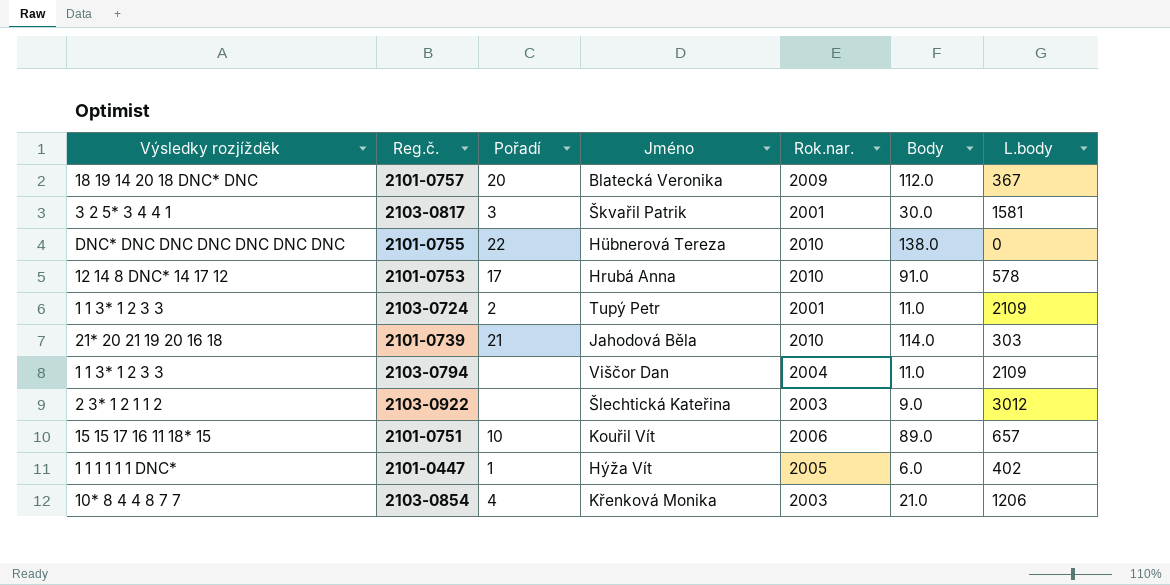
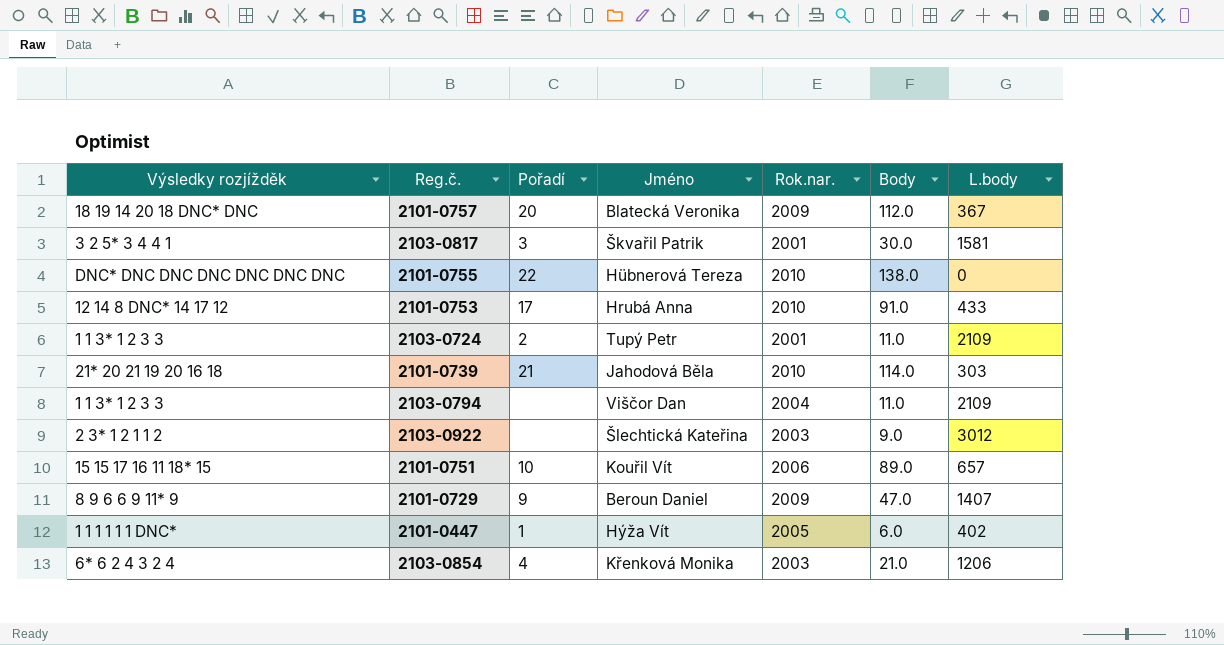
2101-0753 | L.body: 578 -> 433
row 2101-0729: none -> 8 9 6 6 9 11* 9 | 9 | Beroun Daniel | 2009 | 47.0 | 1407
2103-0854 | Výsledky rozjížděk: 10* 8 4 4 8 7 7 -> 6* 6 2 4 3 2 4

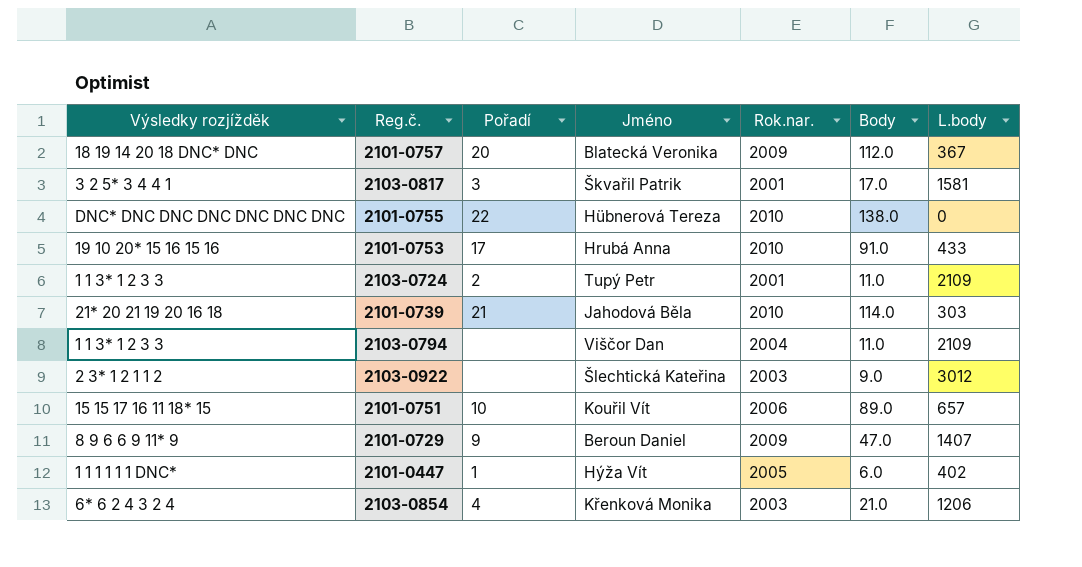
2103-0817 | Body: 30.0 -> 17.0
2101-0753 | Výsledky rozjížděk: 12 14 8 DNC* 14 17 12 -> 19 10 20* 15 16 15 16

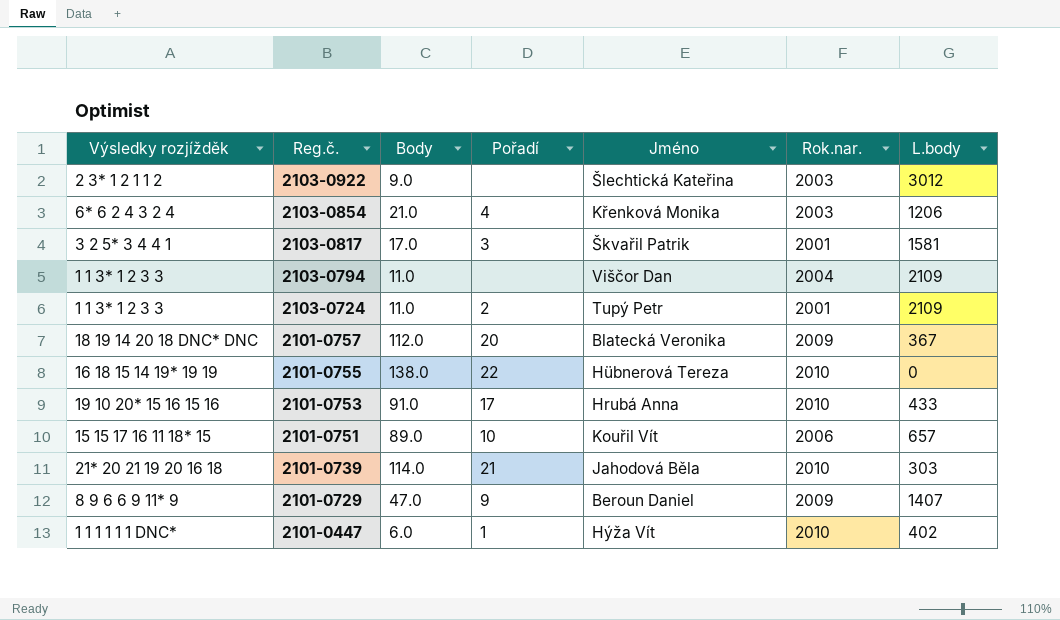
row order: none -> Reg.č. descending
column Body | position: 6 -> 3
2101-0755 | Výsledky rozjížděk: DNC* DNC DNC DNC DNC DNC DNC -> 16 18 15 14 19* 19 19
2101-0447 | Rok.nar.: 2005 -> 2010

